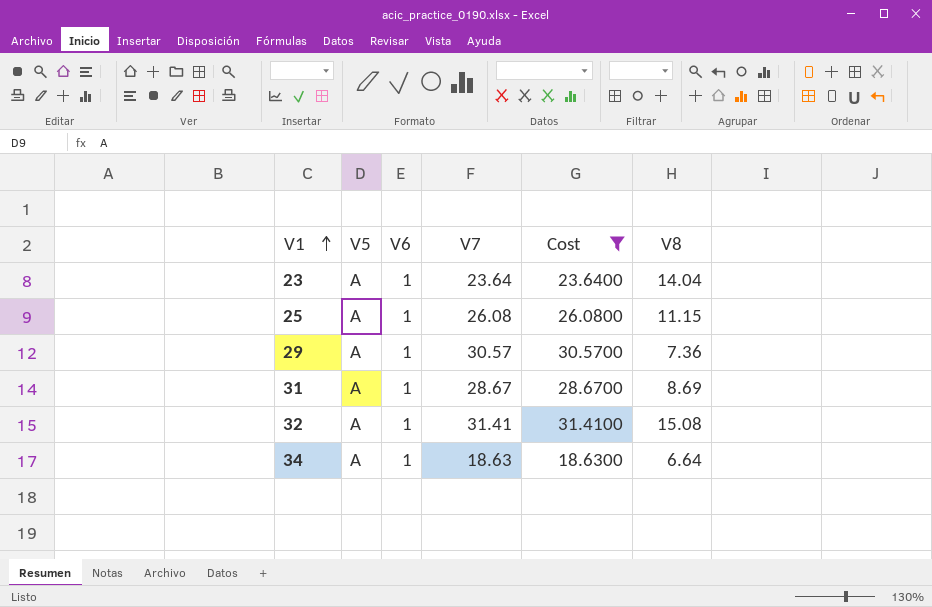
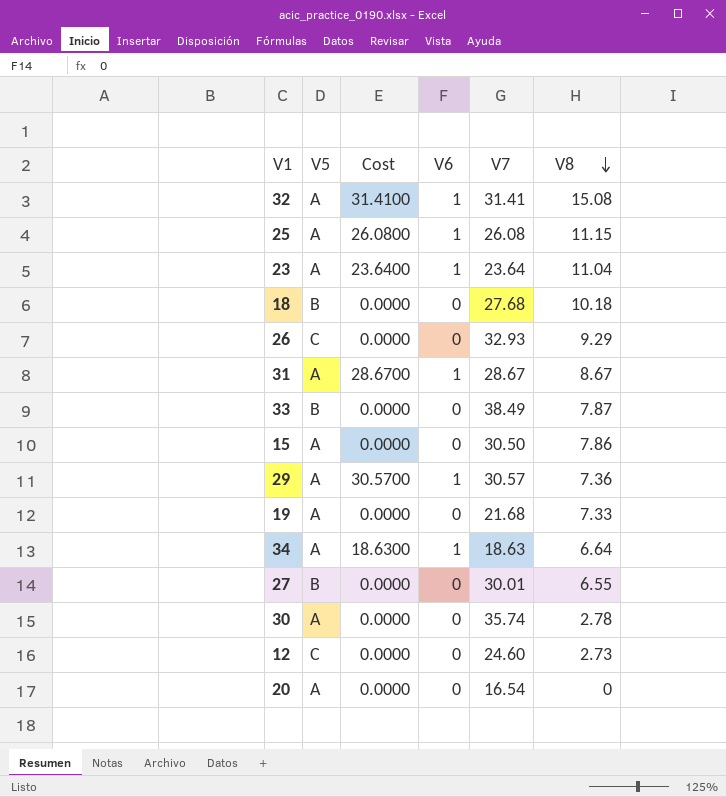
filter: Cost != 0.0000 -> none
row order: V1 ascending -> V8 descending
column Cost | position: 5 -> 3
23 | V8: 14.04 -> 11.04
31 | V8: 8.69 -> 8.67

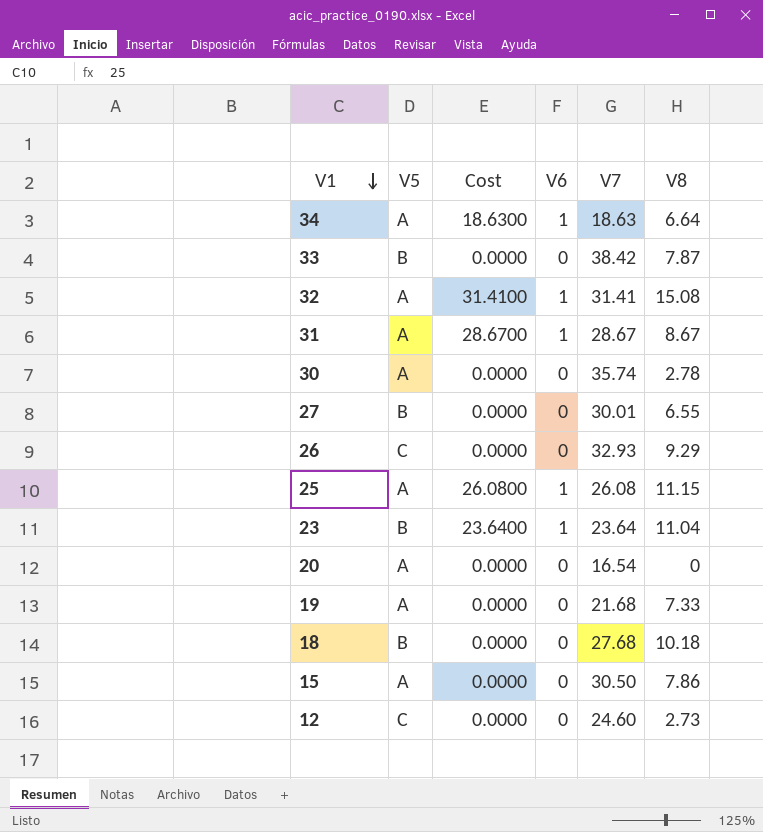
row order: V8 descending -> V1 descending
row 29: A | 30.5700 | 1 | 30.57 | 7.36 -> none
33 | V7: 38.49 -> 38.42
23 | V5: A -> B

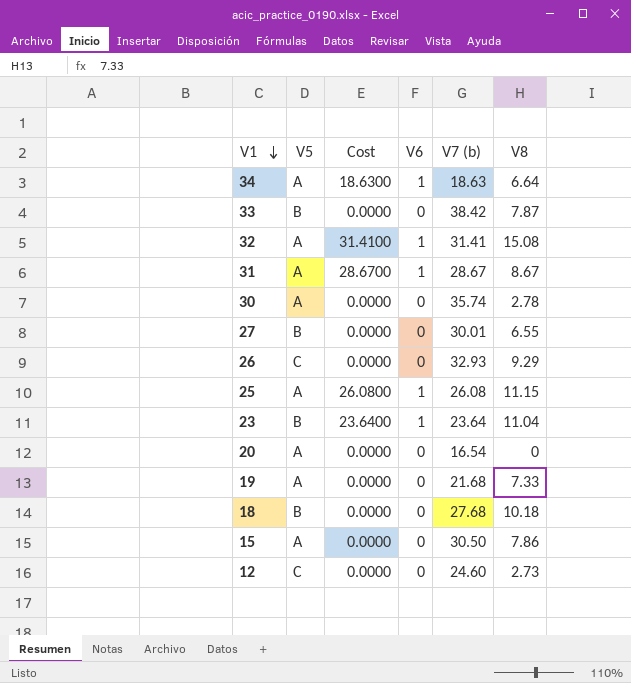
column name: V7 -> V7 (b)

